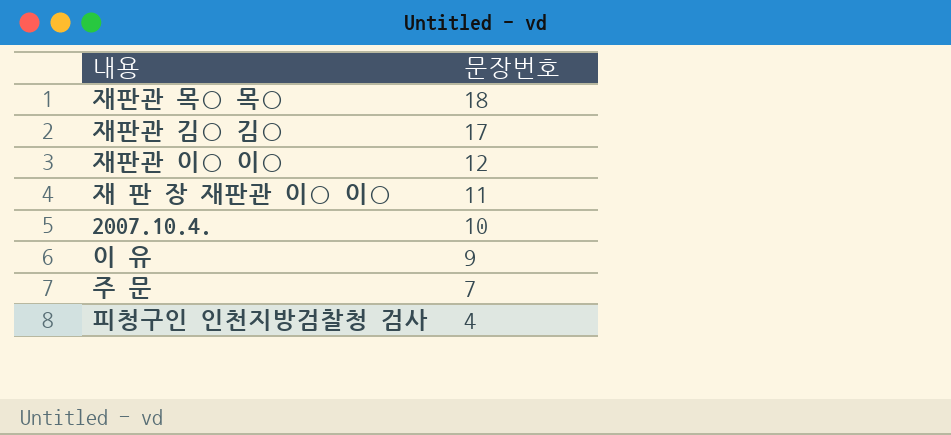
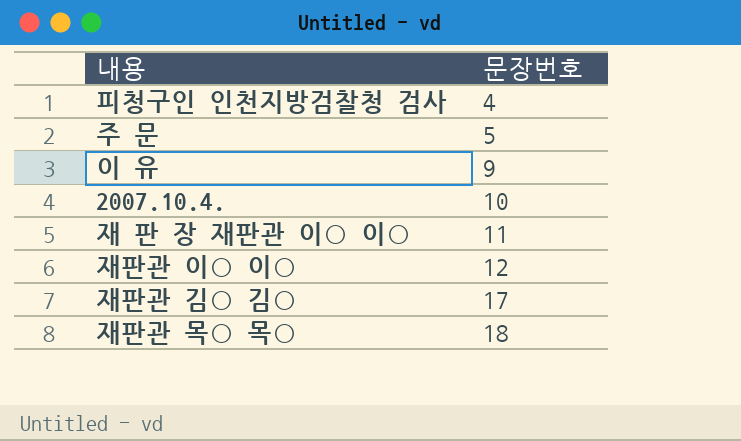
row order: 문장번호 descending -> 문장번호 ascending
주 문 | 문장번호: 7 -> 5

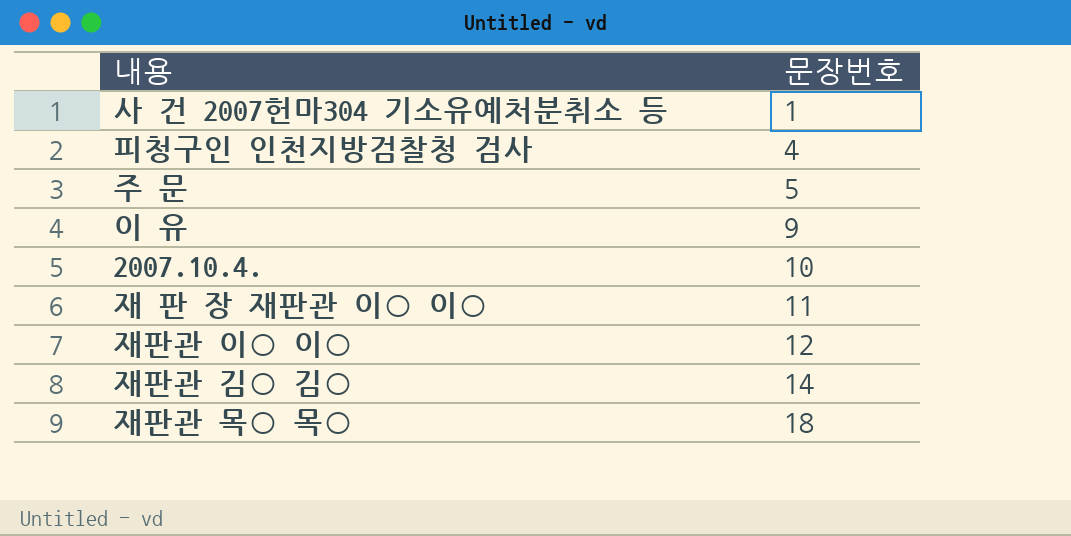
row 사 건 2007헌마304 기소유예처분취소 등: none -> 1
재판관 김○ 김○ | 문장번호: 17 -> 14

